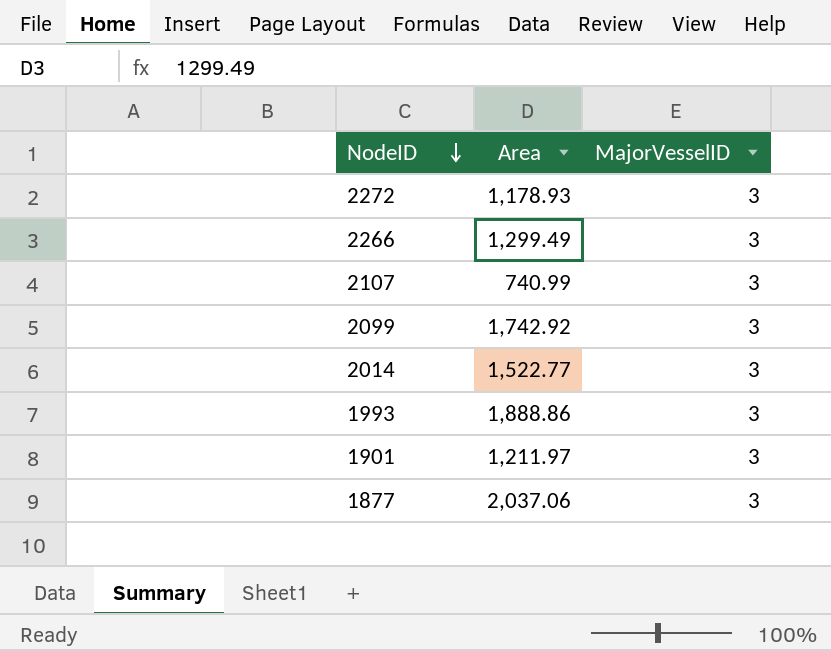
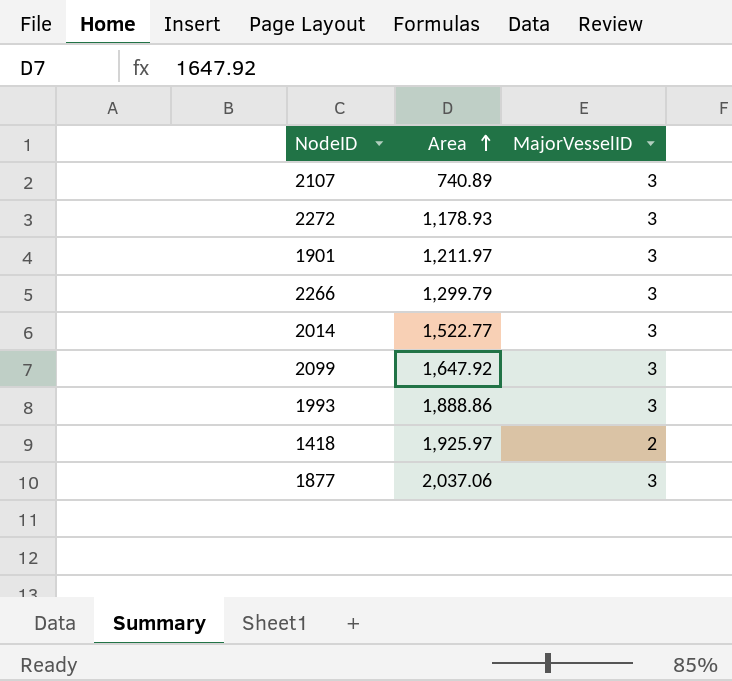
row order: NodeID descending -> Area ascending
2107 | Area: 740.99 -> 740.89
2266 | Area: 1,299.49 -> 1,299.79
2099 | Area: 1,742.92 -> 1,647.92
row 1418: none -> 1,925.97 | 2

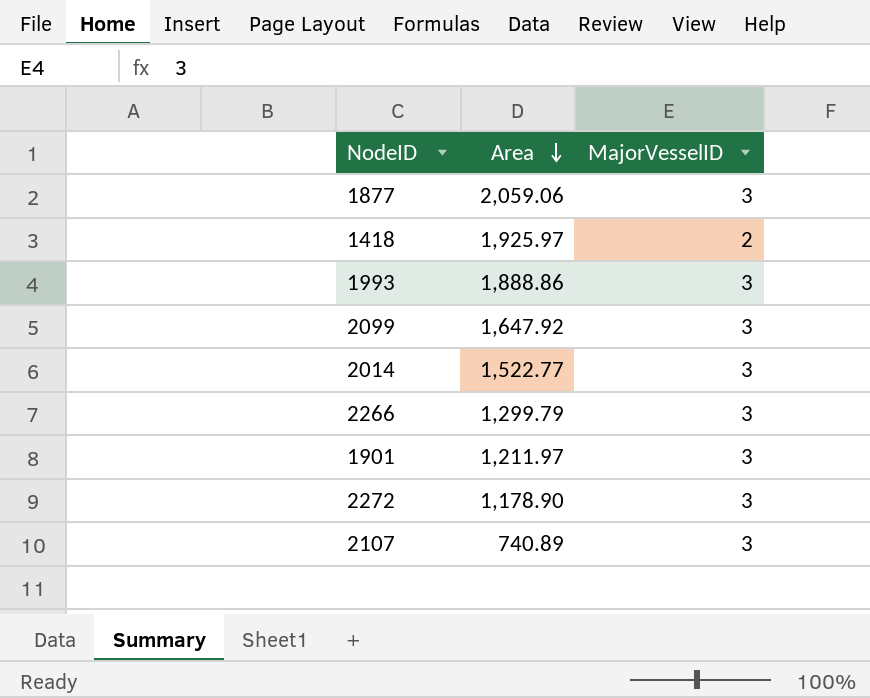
row order: Area ascending -> Area descending
1877 | Area: 2,037.06 -> 2,059.06
2272 | Area: 1,178.93 -> 1,178.90

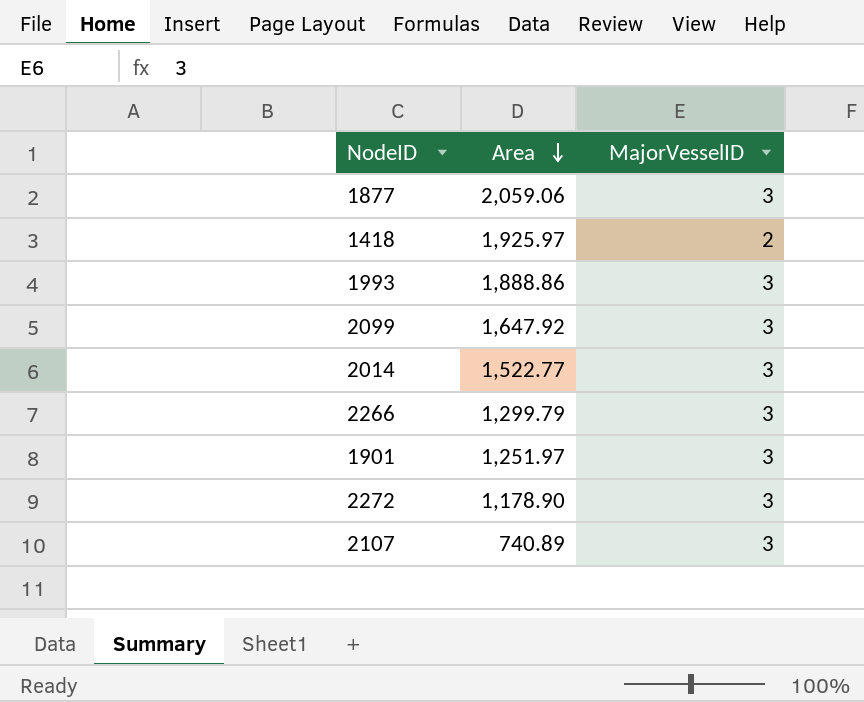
1901 | Area: 1,211.97 -> 1,251.97

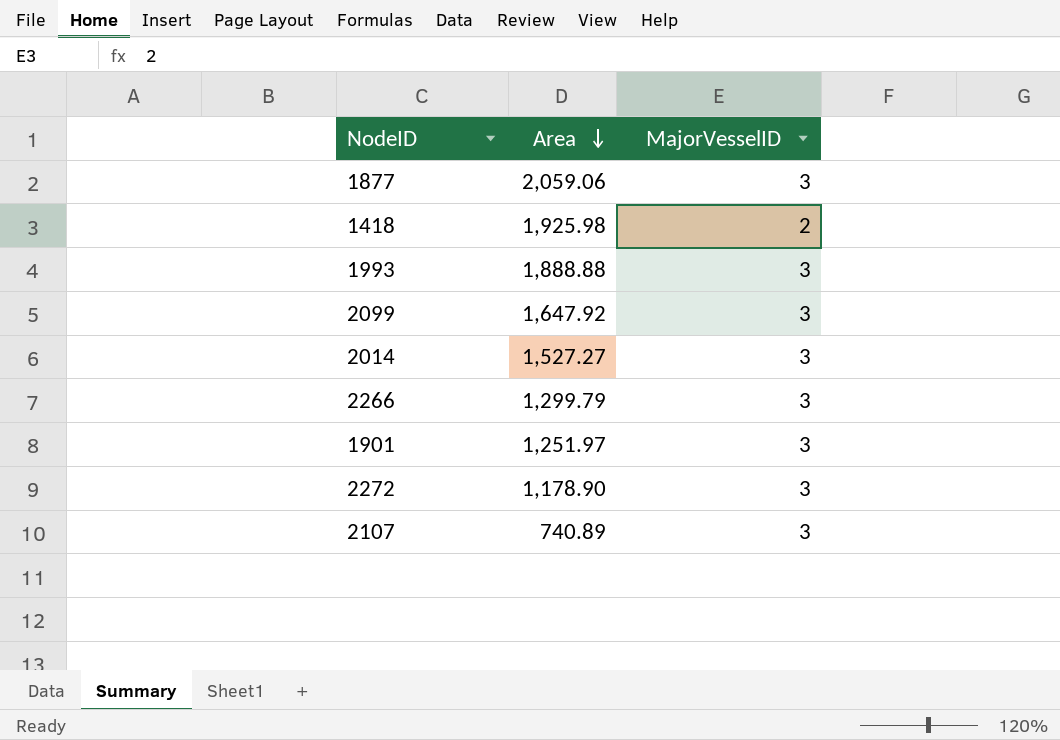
1418 | Area: 1,925.97 -> 1,925.98
1993 | Area: 1,888.86 -> 1,888.88
2014 | Area: 1,522.77 -> 1,527.27

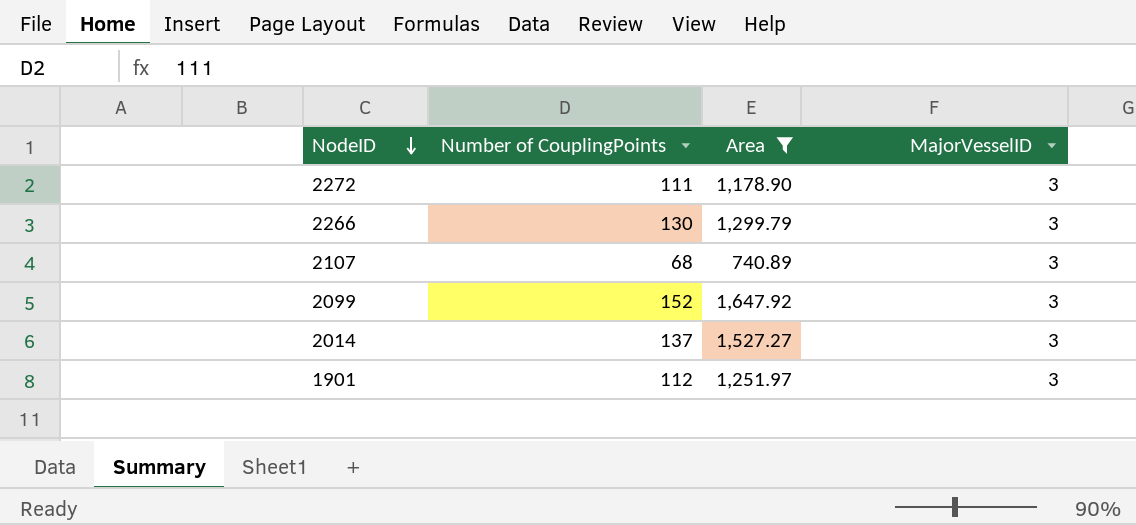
filter: none -> Area <= 1,647.92
row order: Area descending -> NodeID descending
column Number of CouplingPoints | position: none -> 2

